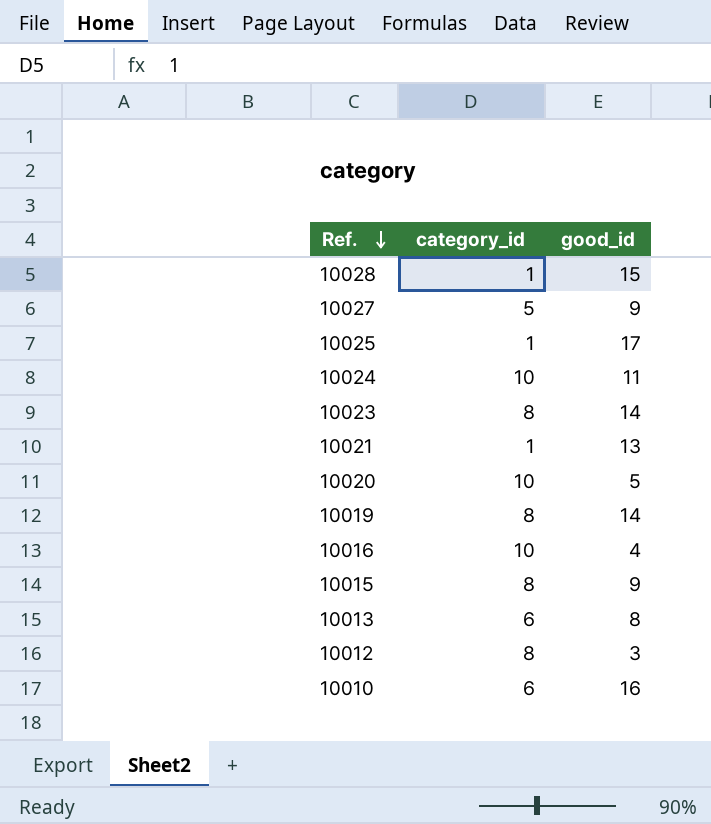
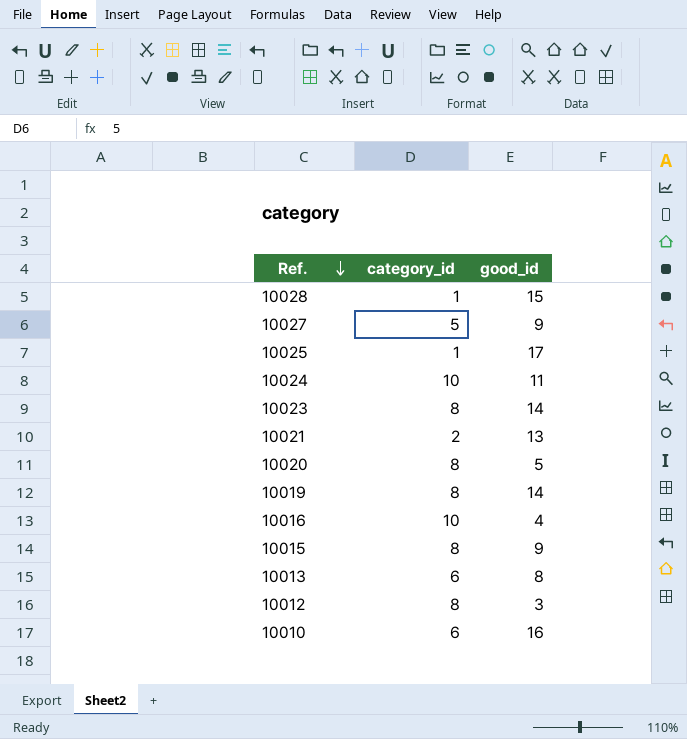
10021 | category_id: 1 -> 2
10020 | category_id: 10 -> 8

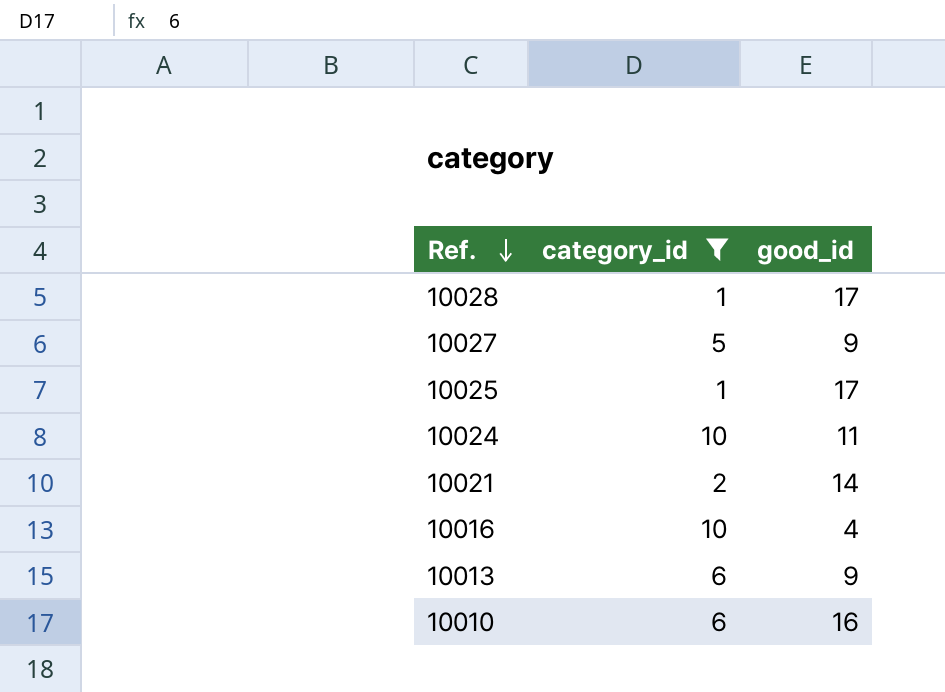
filter: none -> category_id != 8
10028 | good_id: 15 -> 17
10021 | good_id: 13 -> 14
10013 | good_id: 8 -> 9

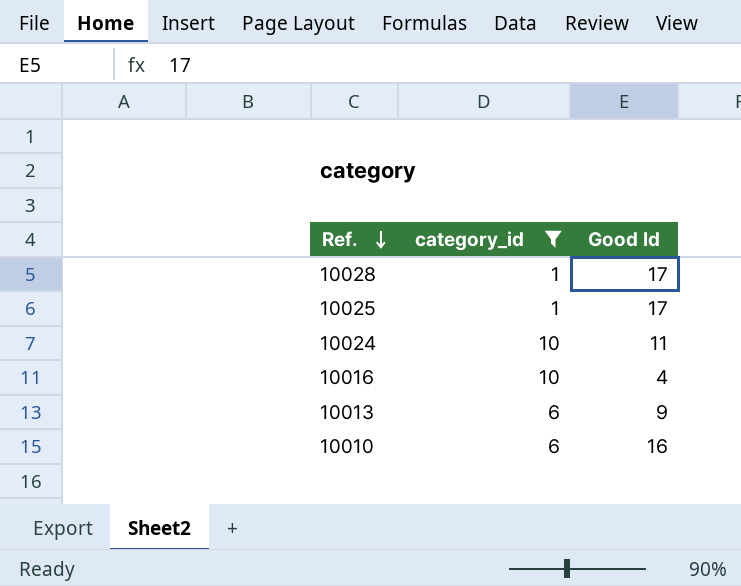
column name: good_id -> Good Id
row 10027: 5 | 9 -> none
row 10021: 2 | 14 -> none

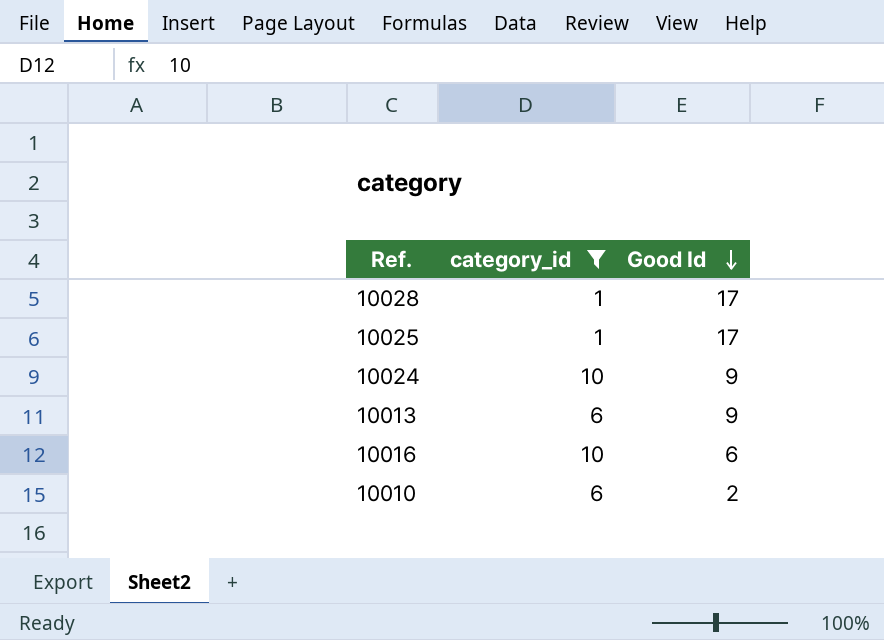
row order: Ref. descending -> Good Id descending
10024 | Good Id: 11 -> 9
10016 | Good Id: 4 -> 6
10010 | Good Id: 16 -> 2

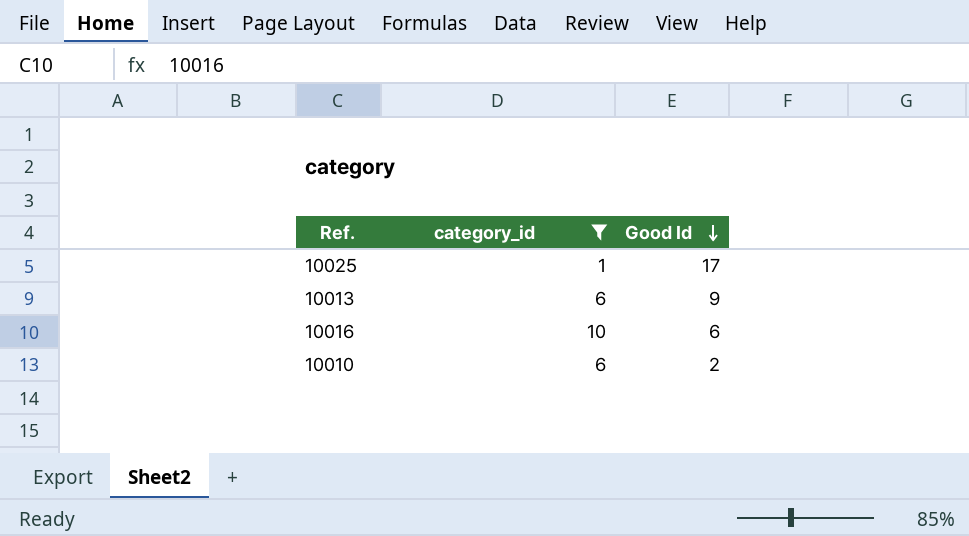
row 10028: 1 | 17 -> none
row 10024: 10 | 9 -> none

